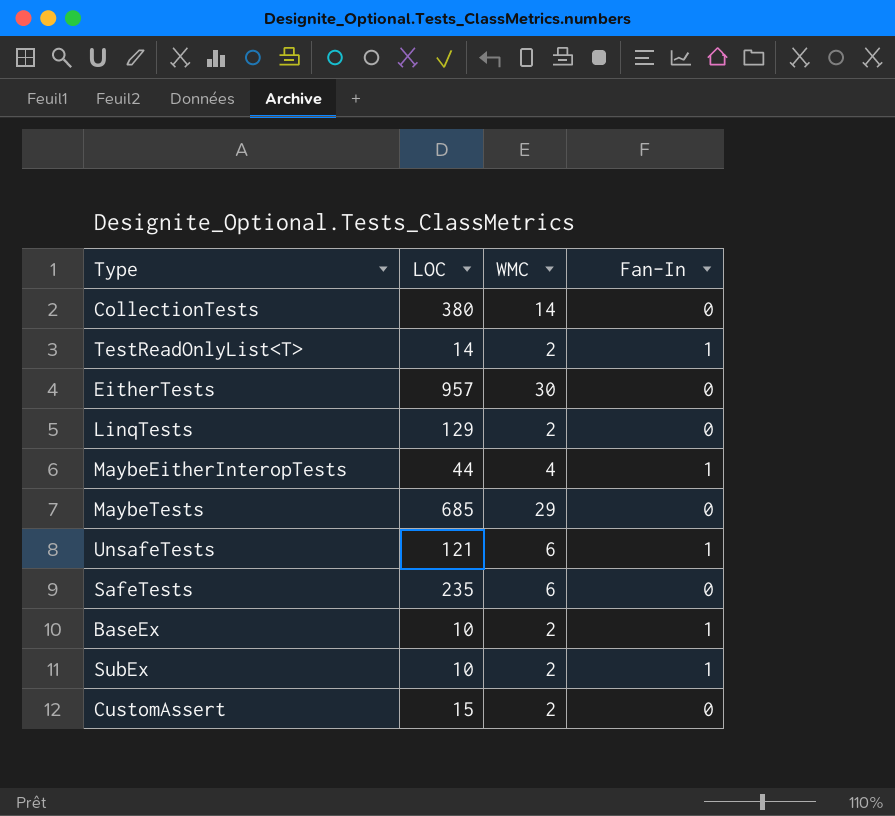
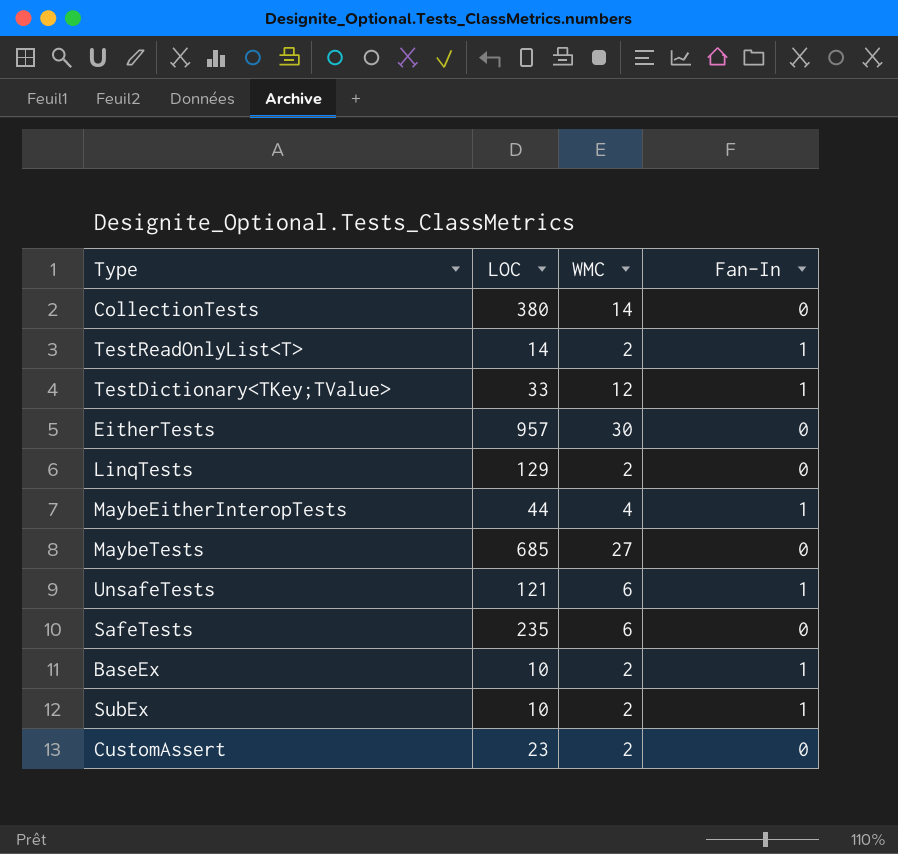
row TestDictionary<TKey;TValue>: none -> 33 | 12 | 1
MaybeTests | WMC: 29 -> 27
CustomAssert | LOC: 15 -> 23

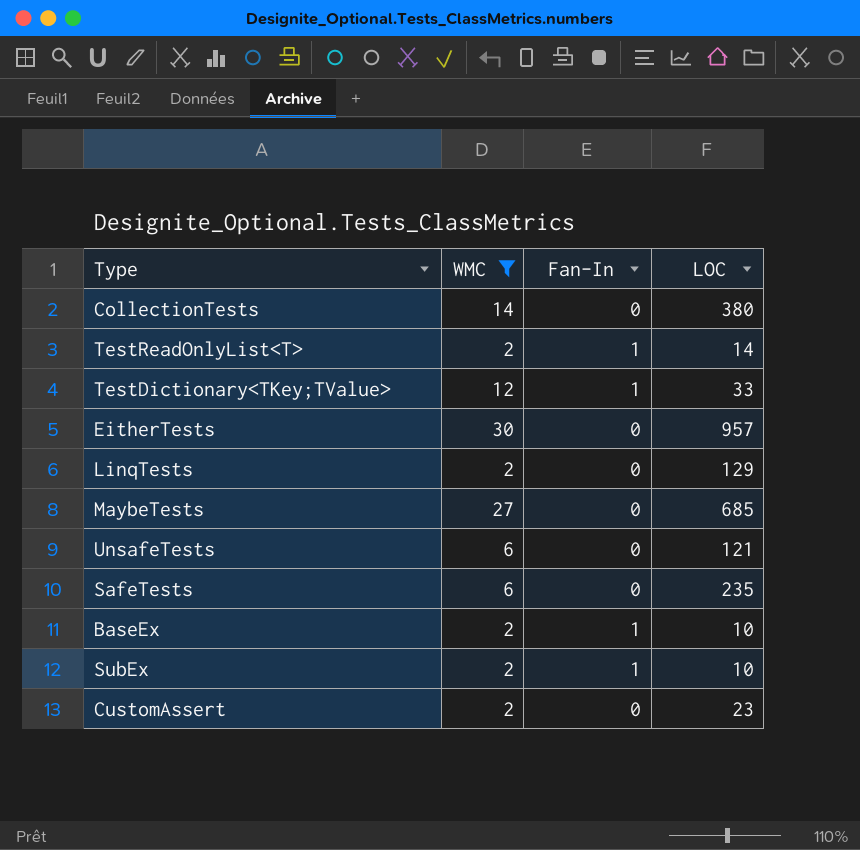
filter: none -> WMC != 4
column LOC | position: 2 -> 4
UnsafeTests | Fan-In: 1 -> 0

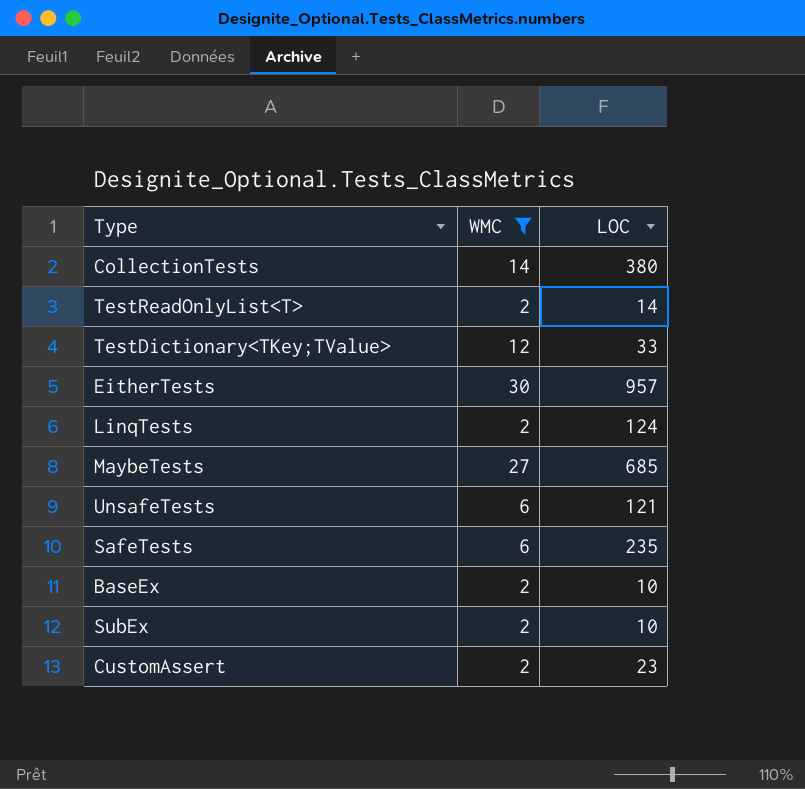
column Fan-In | position: 3 -> none
LinqTests | LOC: 129 -> 124

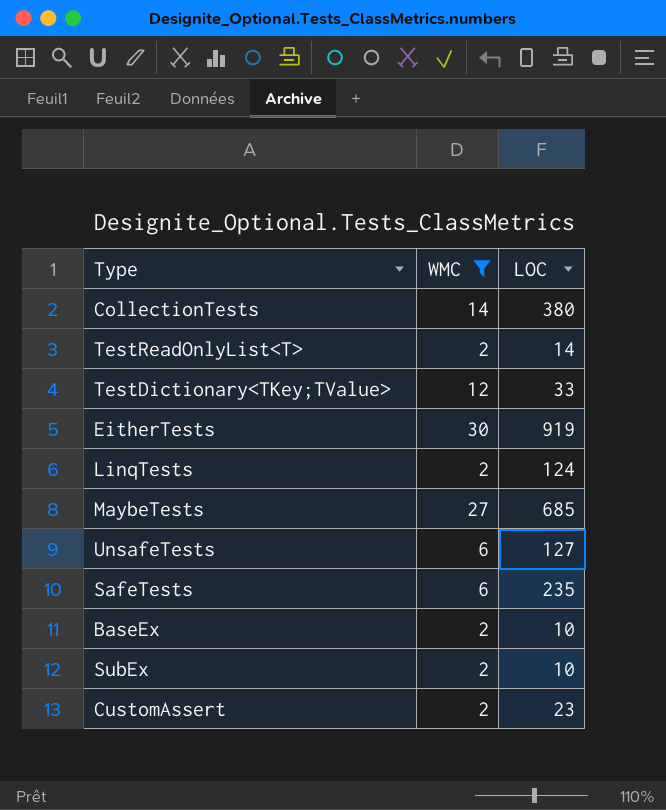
EitherTests | LOC: 957 -> 919
UnsafeTests | LOC: 121 -> 127

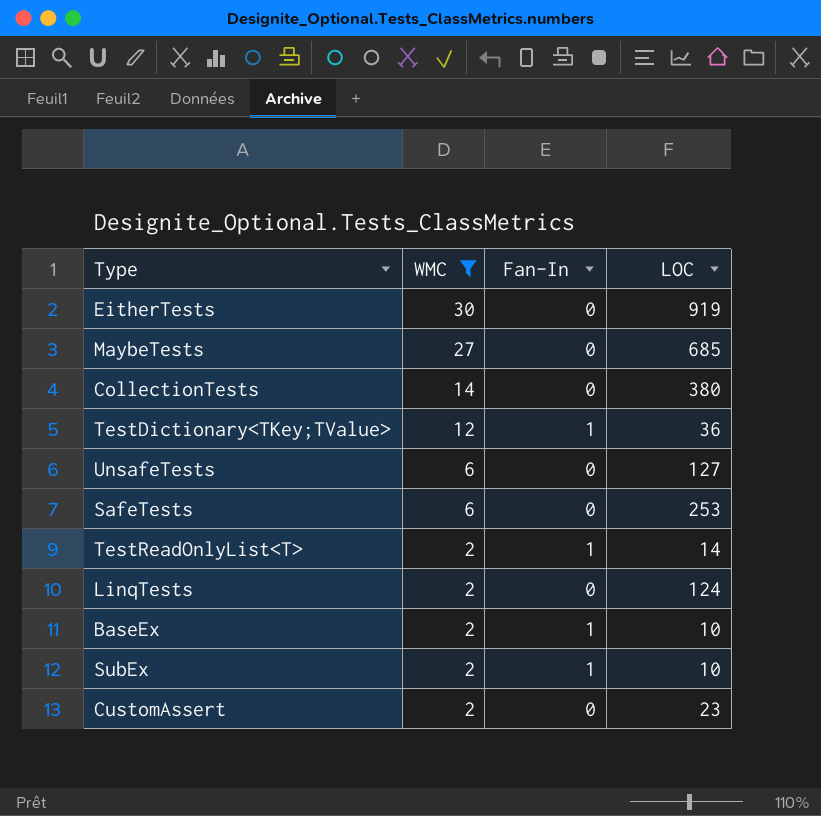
row order: none -> WMC descending
column Fan-In | position: none -> 3
TestDictionary<TKey;TValue> | LOC: 33 -> 36
SafeTests | LOC: 235 -> 253

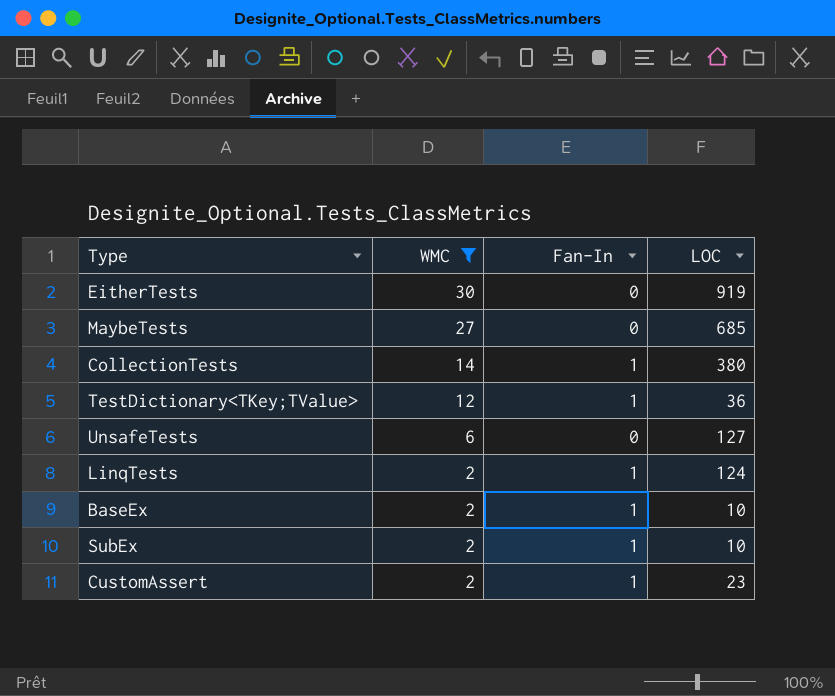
row SafeTests: 6 | 0 | 253 -> none
row TestReadOnlyList<T>: 2 | 1 | 14 -> none
CollectionTests | Fan-In: 0 -> 1
LinqTests | Fan-In: 0 -> 1
CustomAssert | Fan-In: 0 -> 1

